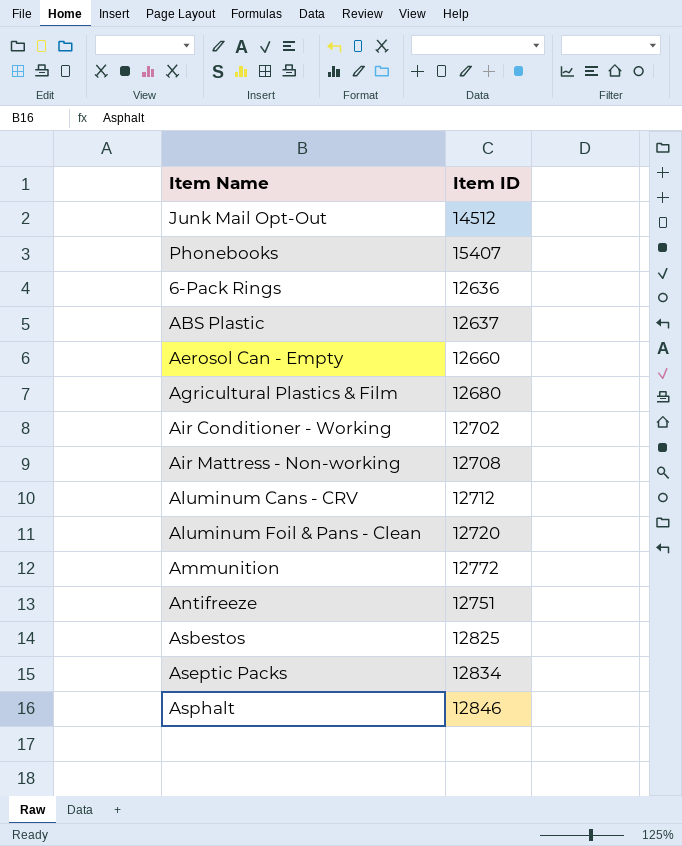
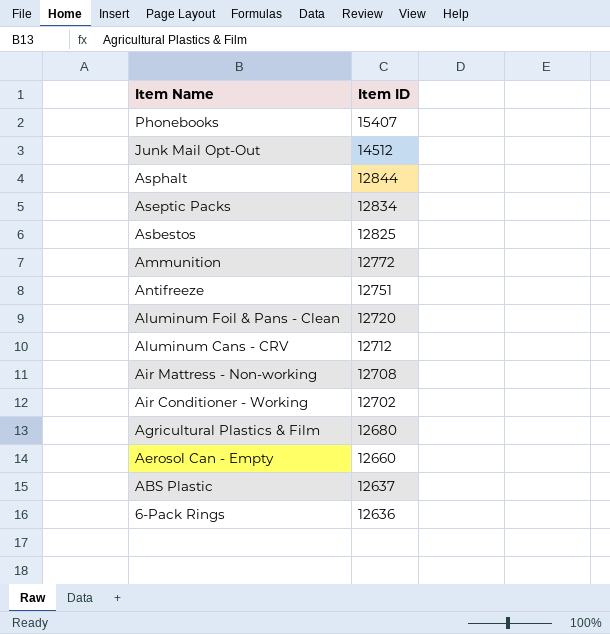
row order: none -> Item ID descending
Asphalt | Item ID: 12846 -> 12844

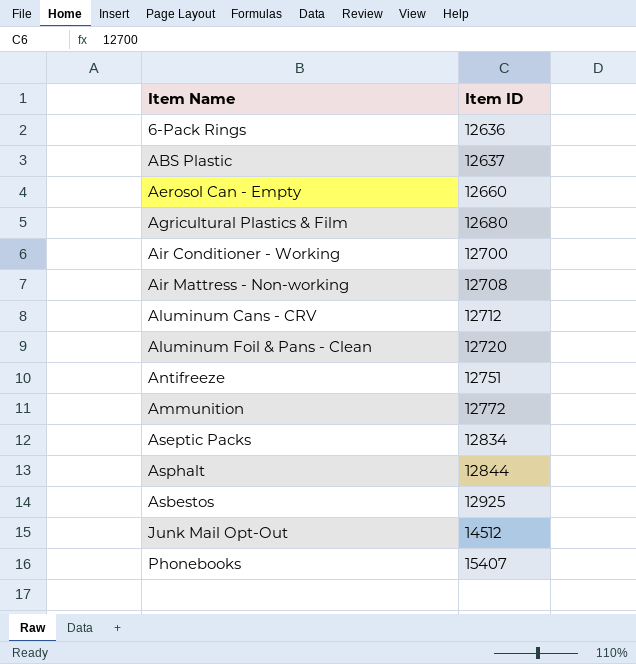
row order: Item ID descending -> Item ID ascending
Air Conditioner - Working | Item ID: 12702 -> 12700
Asbestos | Item ID: 12825 -> 12925

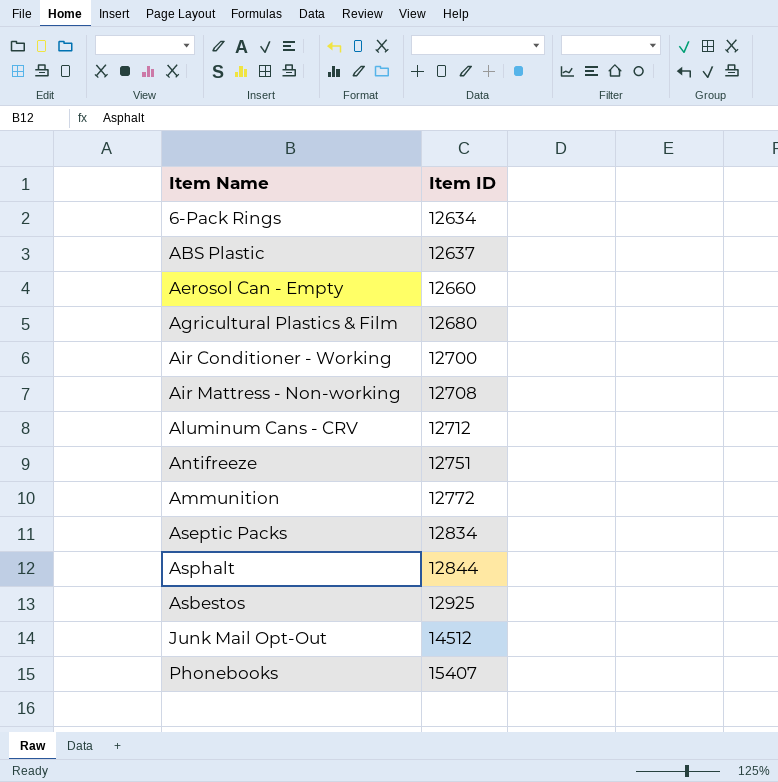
row Aluminum Foil & Pans - Clean: 12720 -> none
6-Pack Rings | Item ID: 12636 -> 12634

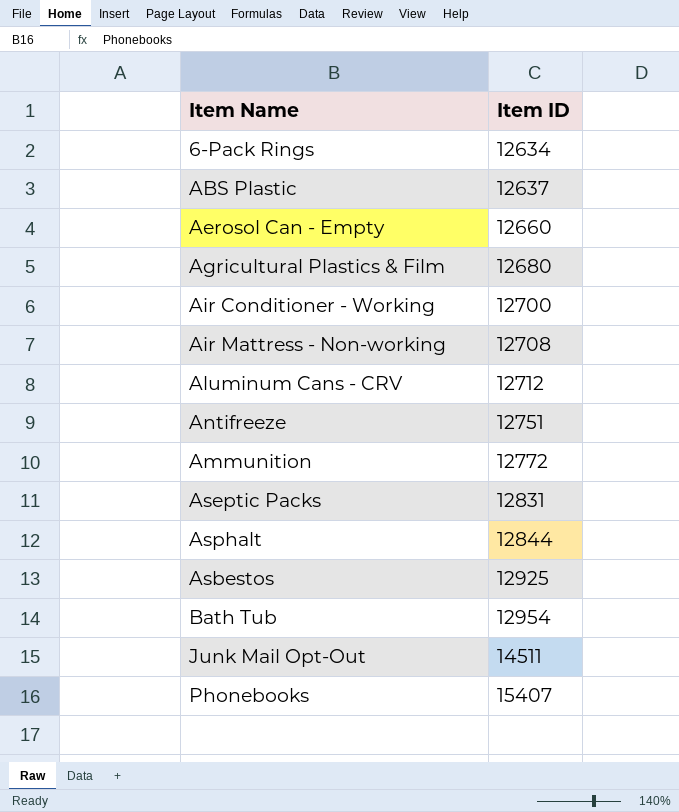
Aseptic Packs | Item ID: 12834 -> 12831
row Bath Tub: none -> 12954
Junk Mail Opt-Out | Item ID: 14512 -> 14511

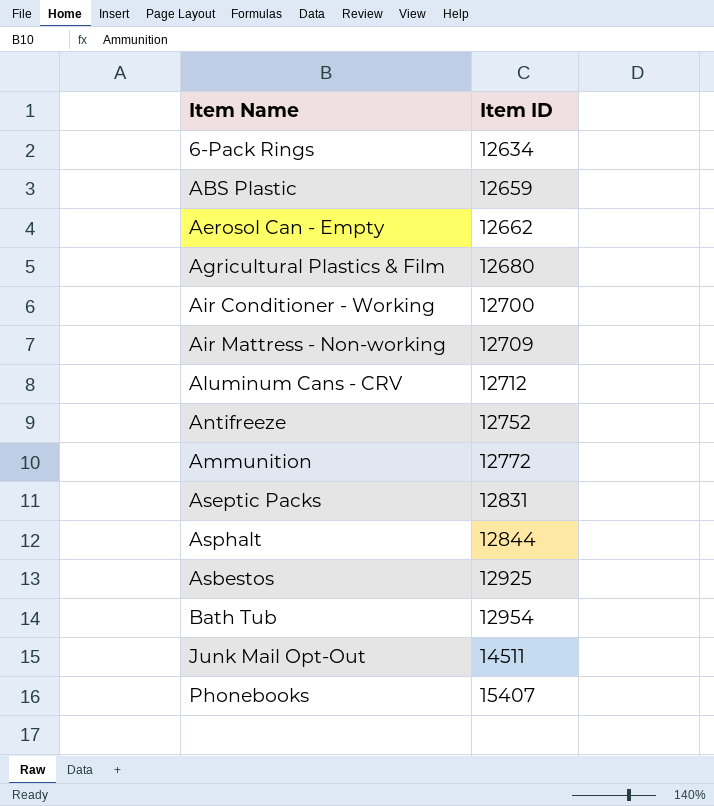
ABS Plastic | Item ID: 12637 -> 12659
Aerosol Can - Empty | Item ID: 12660 -> 12662
Air Mattress - Non-working | Item ID: 12708 -> 12709
Antifreeze | Item ID: 12751 -> 12752

